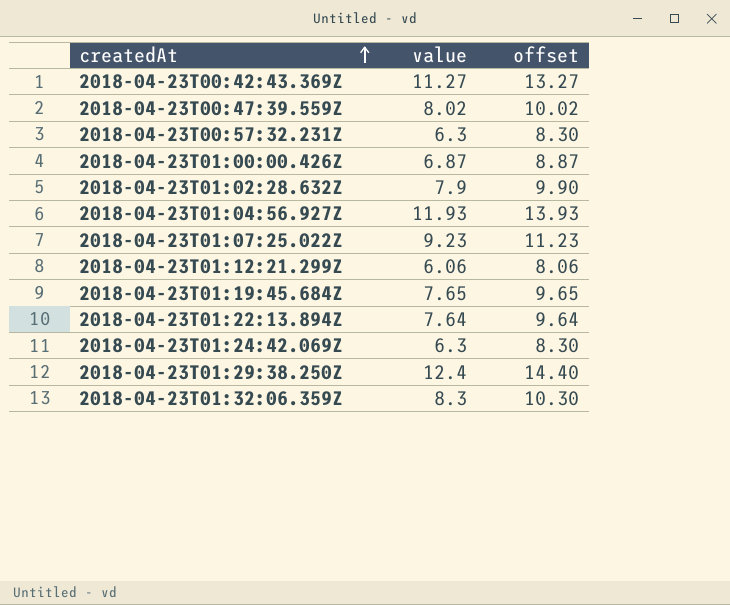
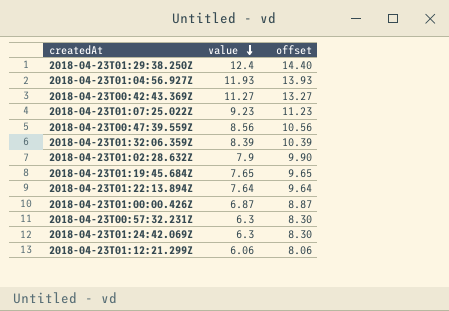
row order: createdAt ascending -> value descending
2018-04-23T00:47:39.559Z | value: 8.02 -> 8.56
2018-04-23T00:47:39.559Z | offset: 10.02 -> 10.56
2018-04-23T01:32:06.359Z | value: 8.3 -> 8.39
2018-04-23T01:32:06.359Z | offset: 10.30 -> 10.39

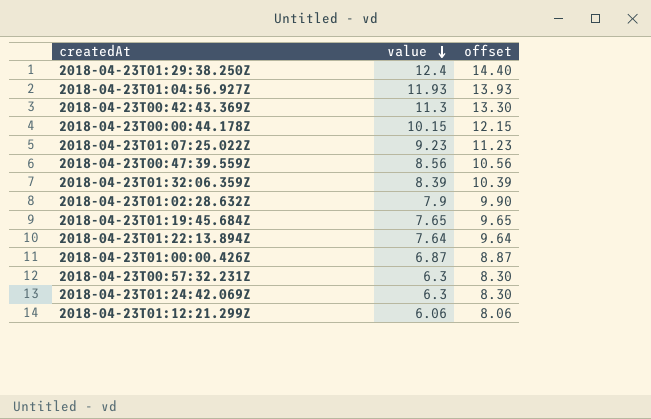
2018-04-23T00:42:43.369Z | value: 11.27 -> 11.3
2018-04-23T00:42:43.369Z | offset: 13.27 -> 13.30
row 2018-04-23T00:00:44.178Z: none -> 10.15 | 12.15

